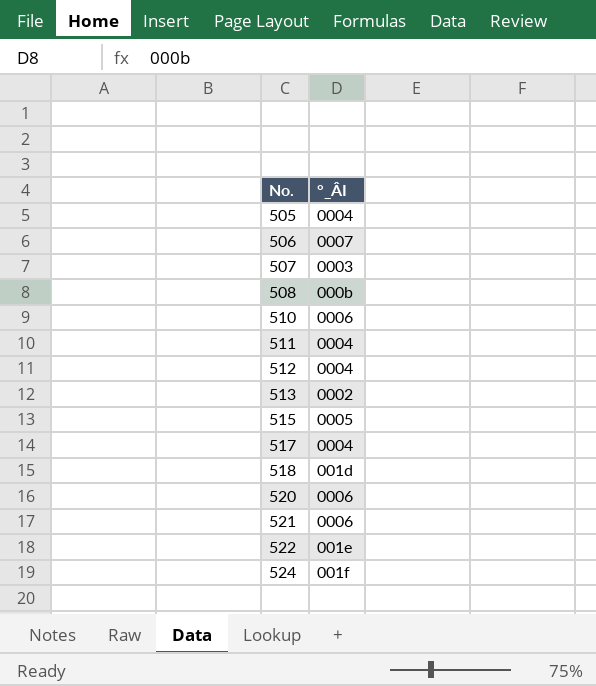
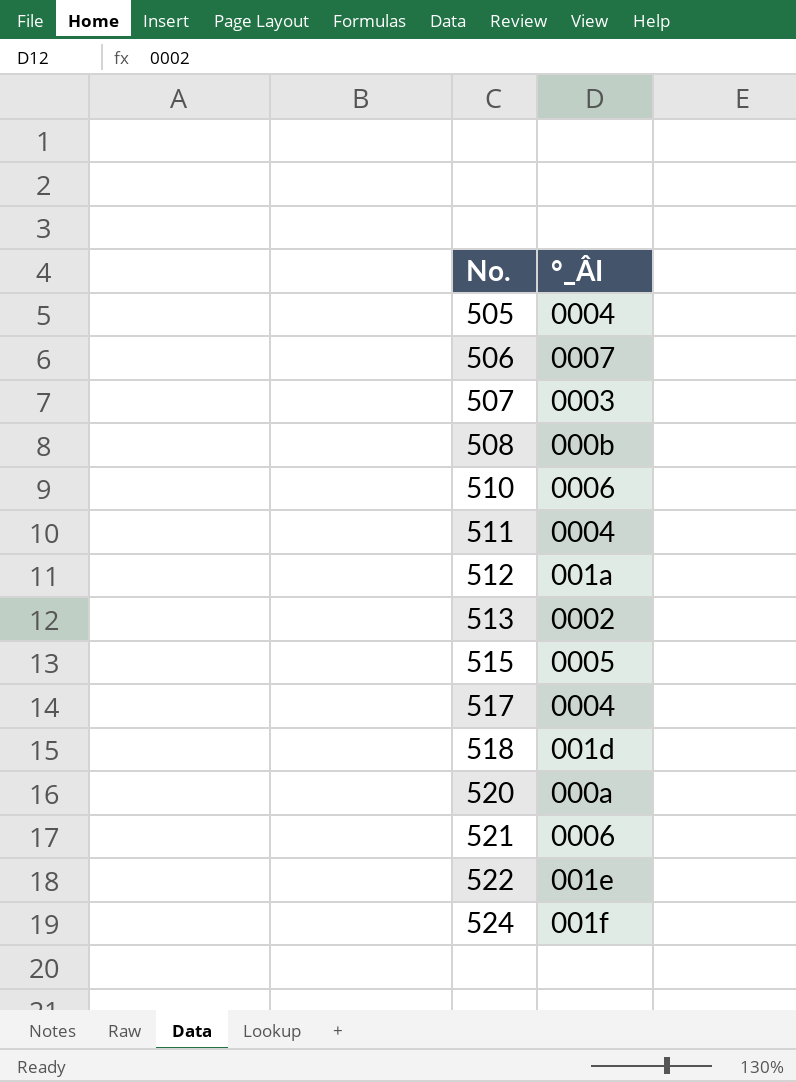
512 | °_ÂI: 0004 -> 001a
520 | °_ÂI: 0006 -> 000a

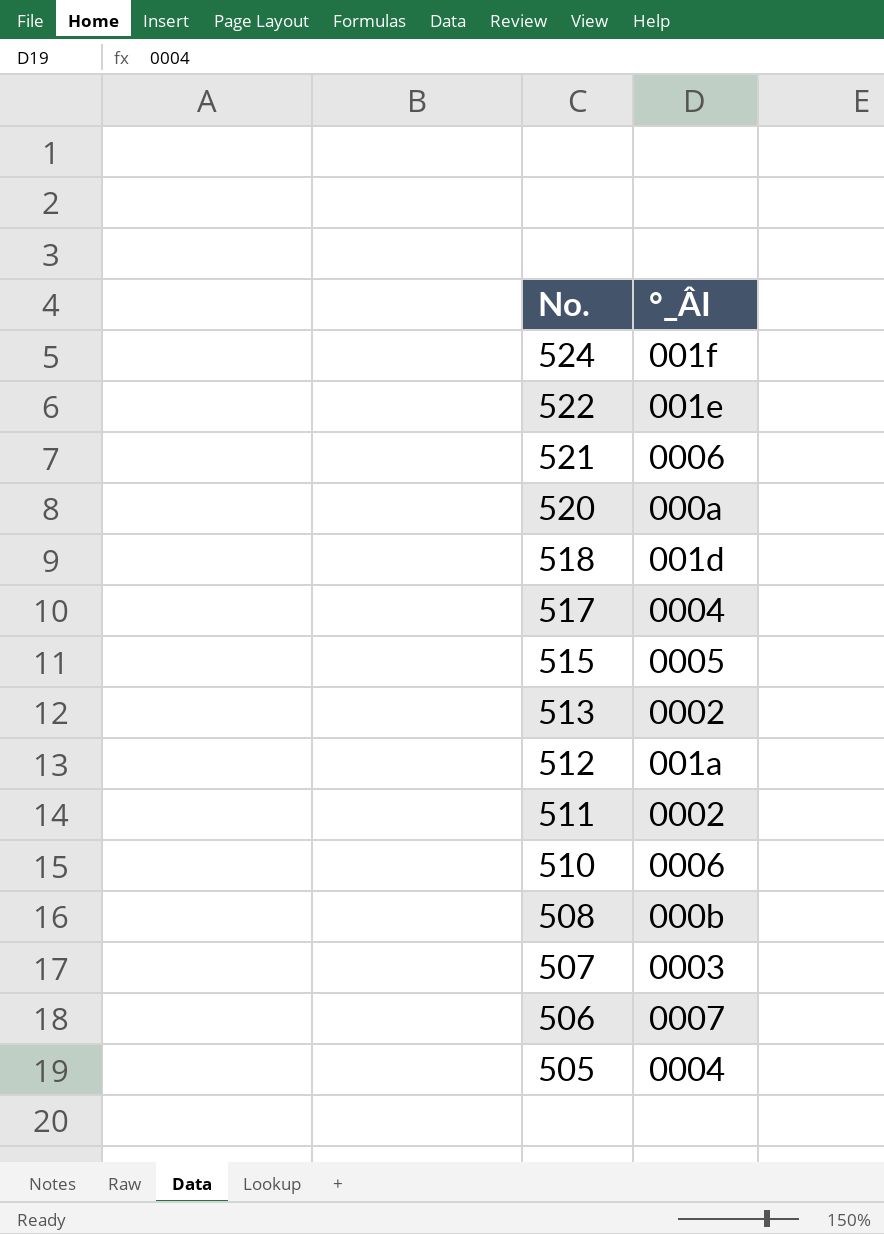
row order: No. ascending -> No. descending
511 | °_ÂI: 0004 -> 0002

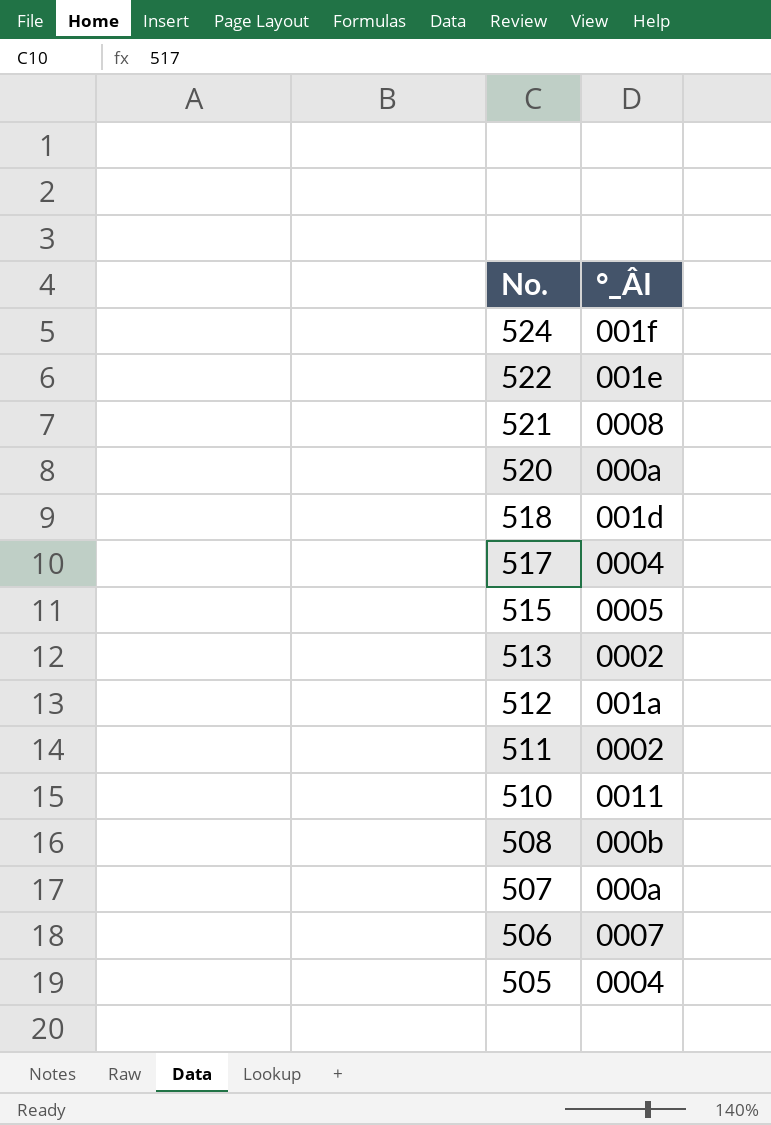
521 | °_ÂI: 0006 -> 0008
510 | °_ÂI: 0006 -> 0011
507 | °_ÂI: 0003 -> 000a

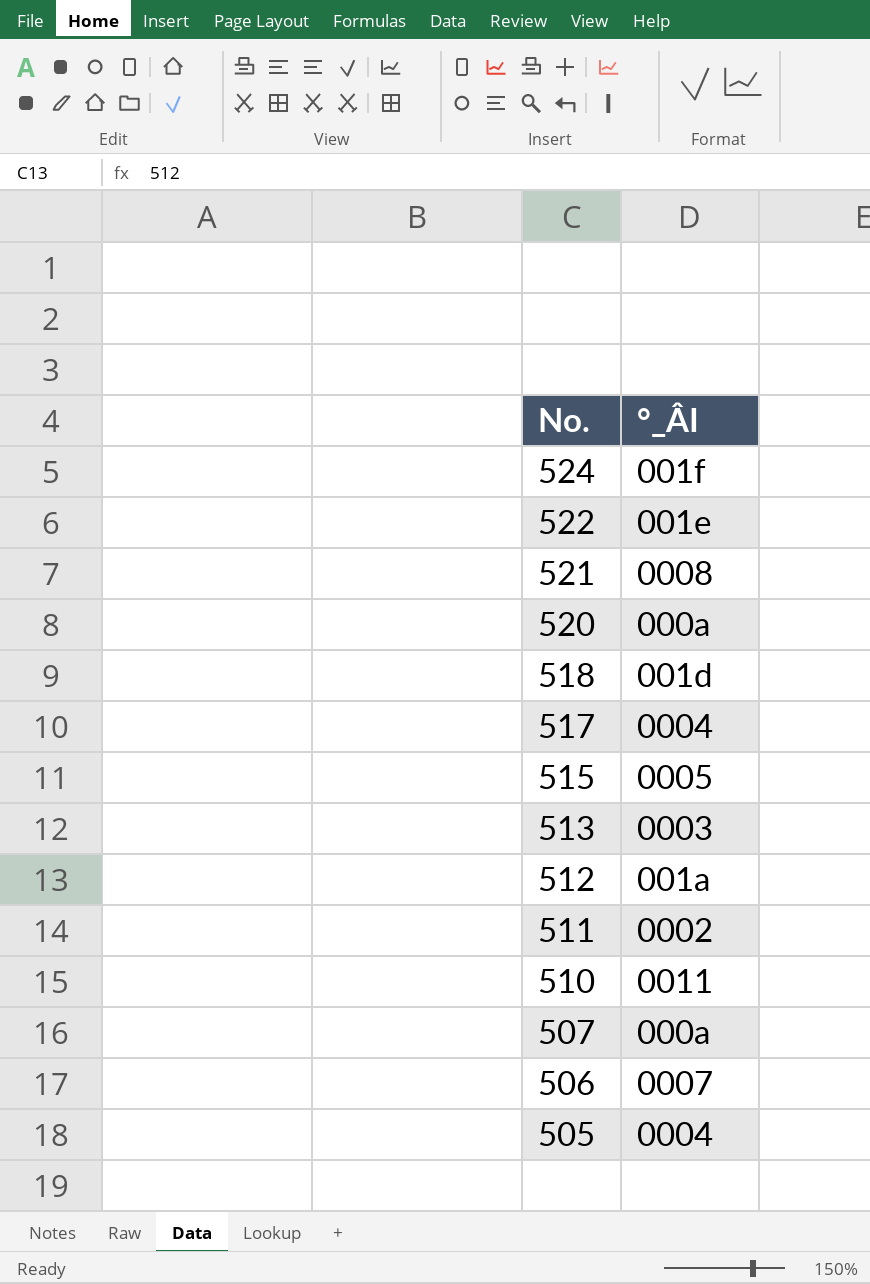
row 508: 000b -> none
513 | °_ÂI: 0002 -> 0003

